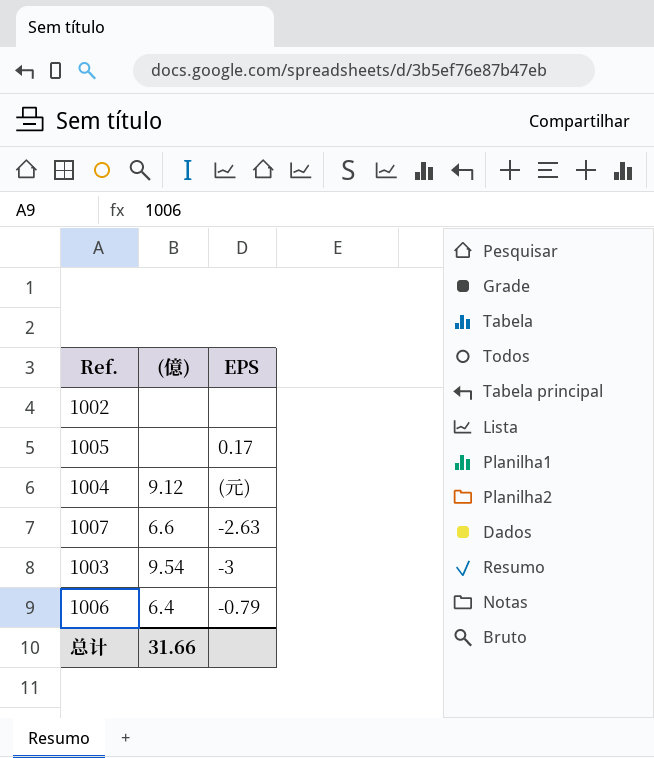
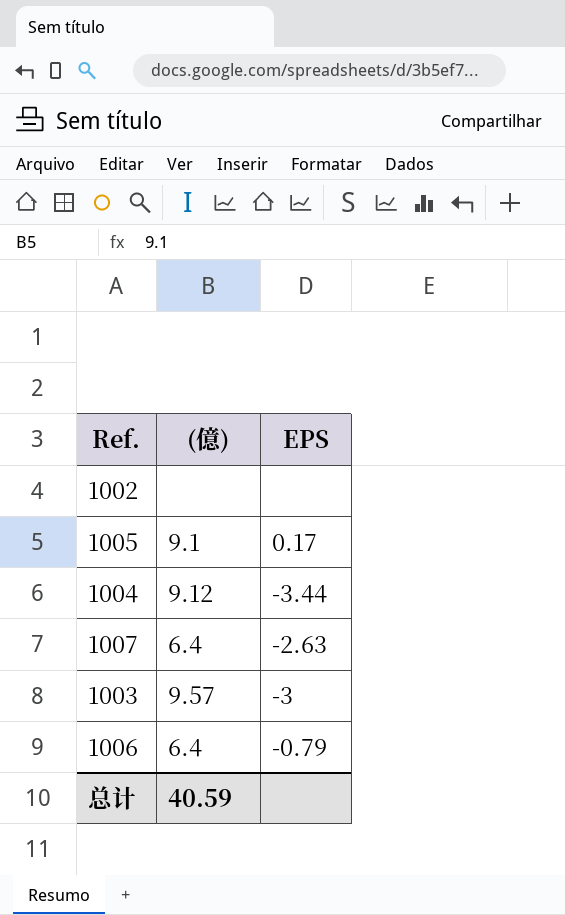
1005 | (億): none -> 9.1
1004 | EPS: (元) -> -3.44
1007 | (億): 6.6 -> 6.4
1003 | (億): 9.54 -> 9.57
总计 | (億): 31.66 -> 40.59

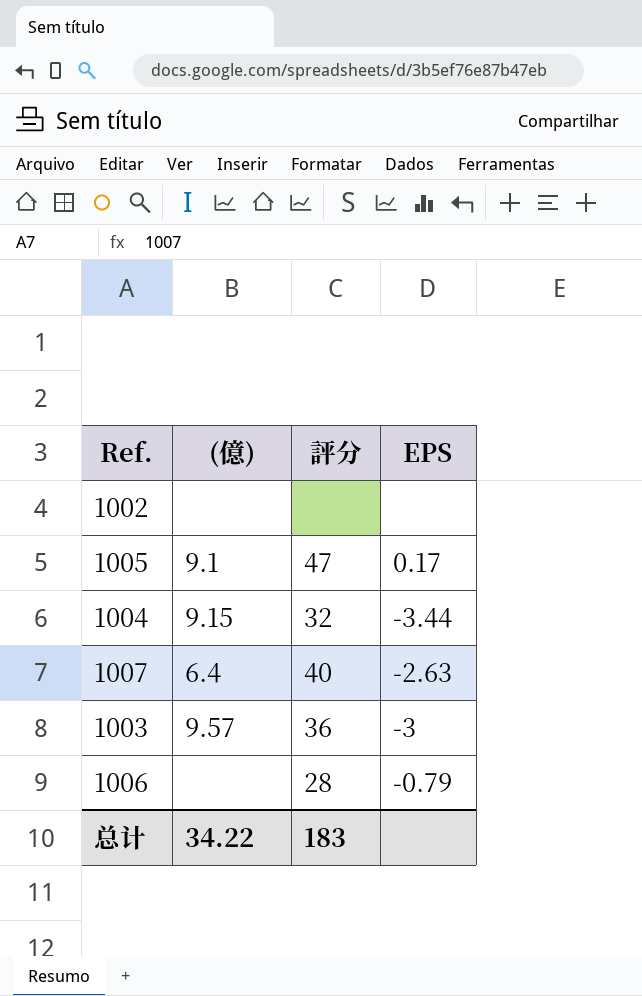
column 評分 | position: none -> 3
1004 | (億): 9.12 -> 9.15
1006 | (億): 6.4 -> none
总计 | (億): 40.59 -> 34.22

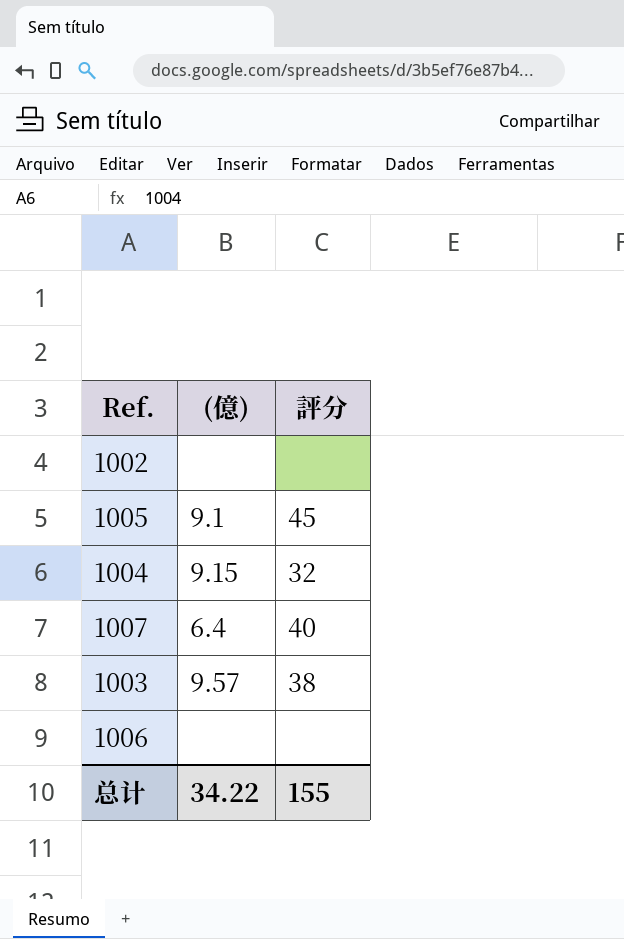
column EPS | position: 4 -> none
1005 | 評分: 47 -> 45
1003 | 評分: 36 -> 38
1006 | 評分: 28 -> none
总计 | 評分: 183 -> 155

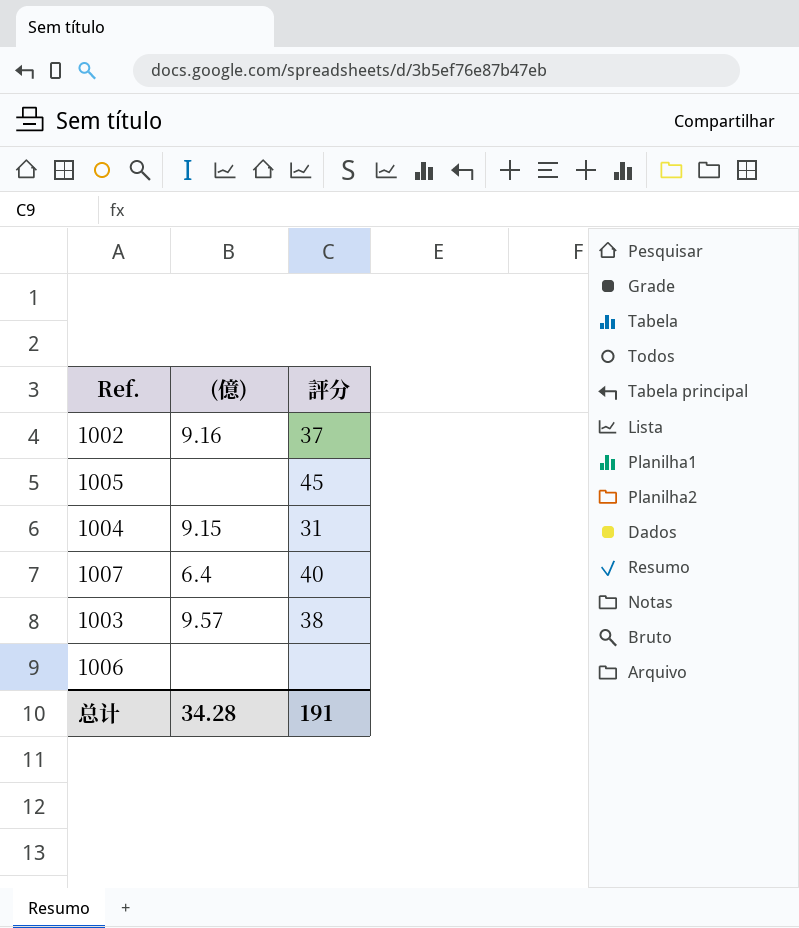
1002 | (億): none -> 9.16
1002 | 評分: none -> 37
1005 | (億): 9.1 -> none
1004 | 評分: 32 -> 31
总计 | (億): 34.22 -> 34.28
总计 | 評分: 155 -> 191

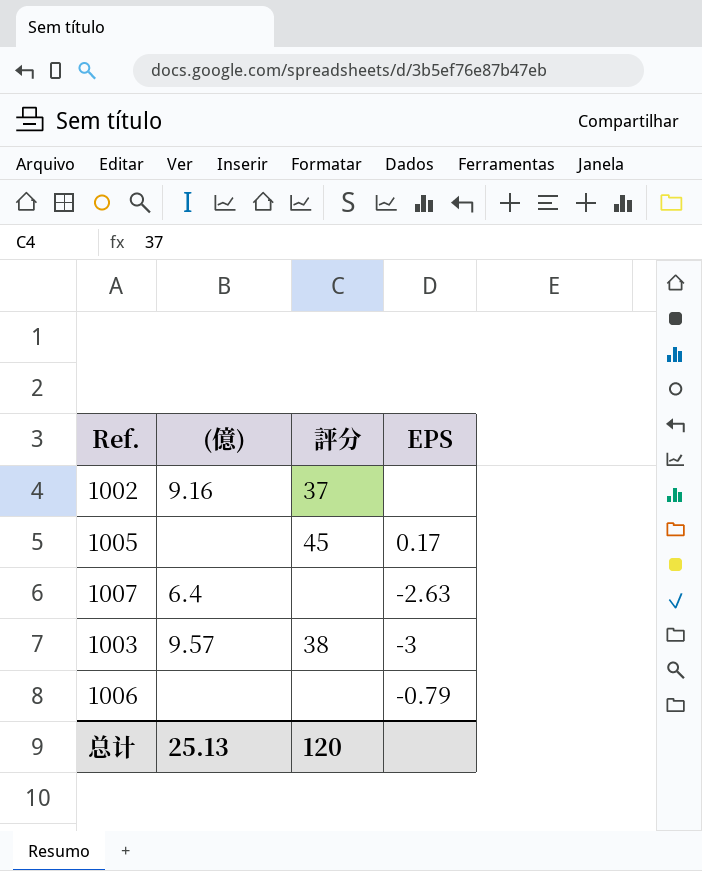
column EPS | position: none -> 4
row 1004: 9.15 | 31 -> none
1007 | 評分: 40 -> none
总计 | (億): 34.28 -> 25.13
总计 | 評分: 191 -> 120

